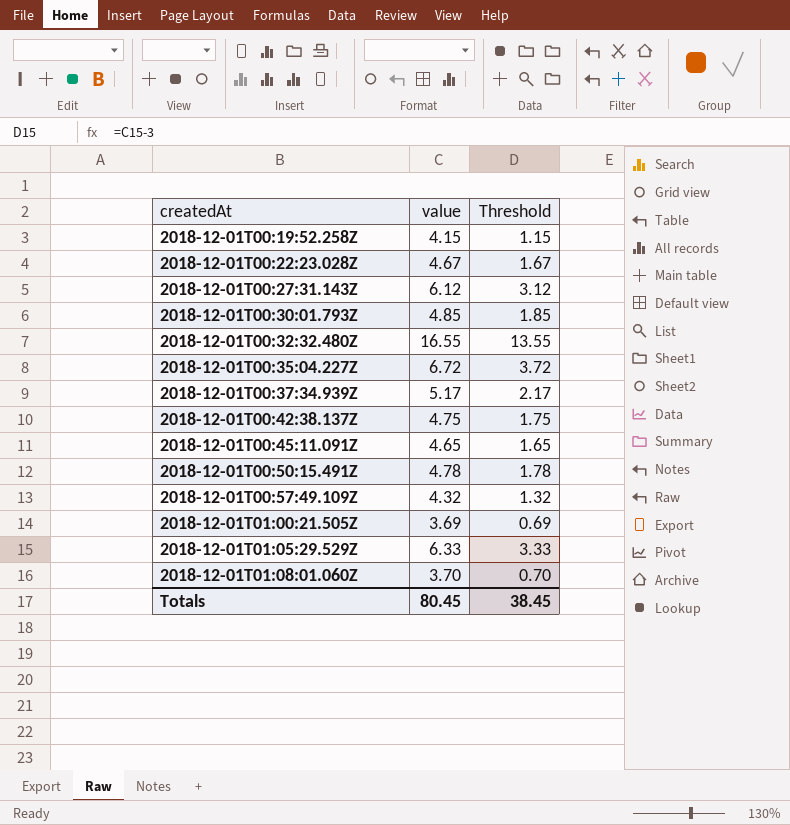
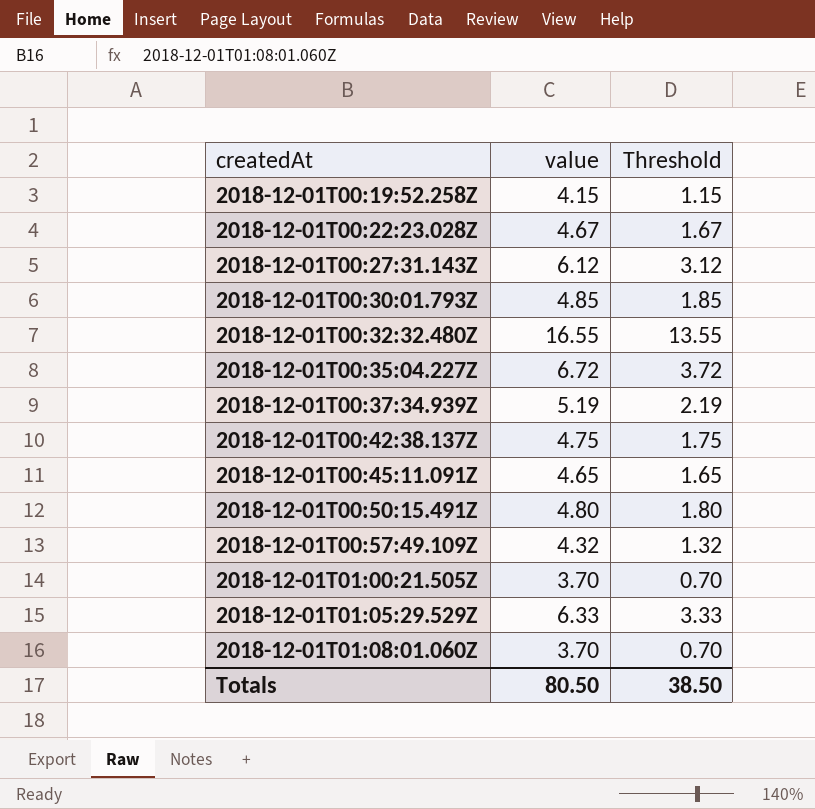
2018-12-01T00:37:34.939Z | value: 5.17 -> 5.19
2018-12-01T00:37:34.939Z | Threshold: 2.17 -> 2.19
2018-12-01T00:50:15.491Z | value: 4.78 -> 4.80
2018-12-01T00:50:15.491Z | Threshold: 1.78 -> 1.80
2018-12-01T01:00:21.505Z | value: 3.69 -> 3.70
2018-12-01T01:00:21.505Z | Threshold: 0.69 -> 0.70
Totals | value: 80.45 -> 80.50
Totals | Threshold: 38.45 -> 38.50

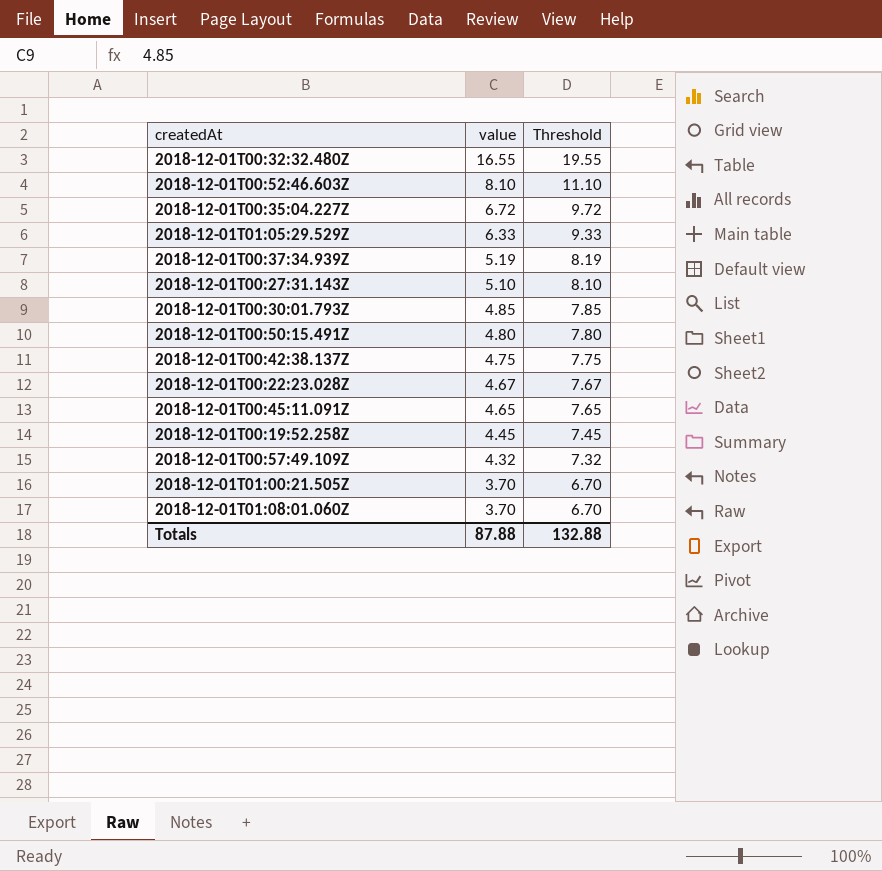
row order: createdAt ascending -> value descending
column Threshold | formula: [value] - 3 -> [value] + 3
row 2018-12-01T00:52:46.603Z: none -> 8.10 | 11.10
2018-12-01T00:27:31.143Z | value: 6.12 -> 5.10
2018-12-01T00:19:52.258Z | value: 4.15 -> 4.45
Totals | value: 80.50 -> 87.88
Totals | Threshold: 38.50 -> 132.88

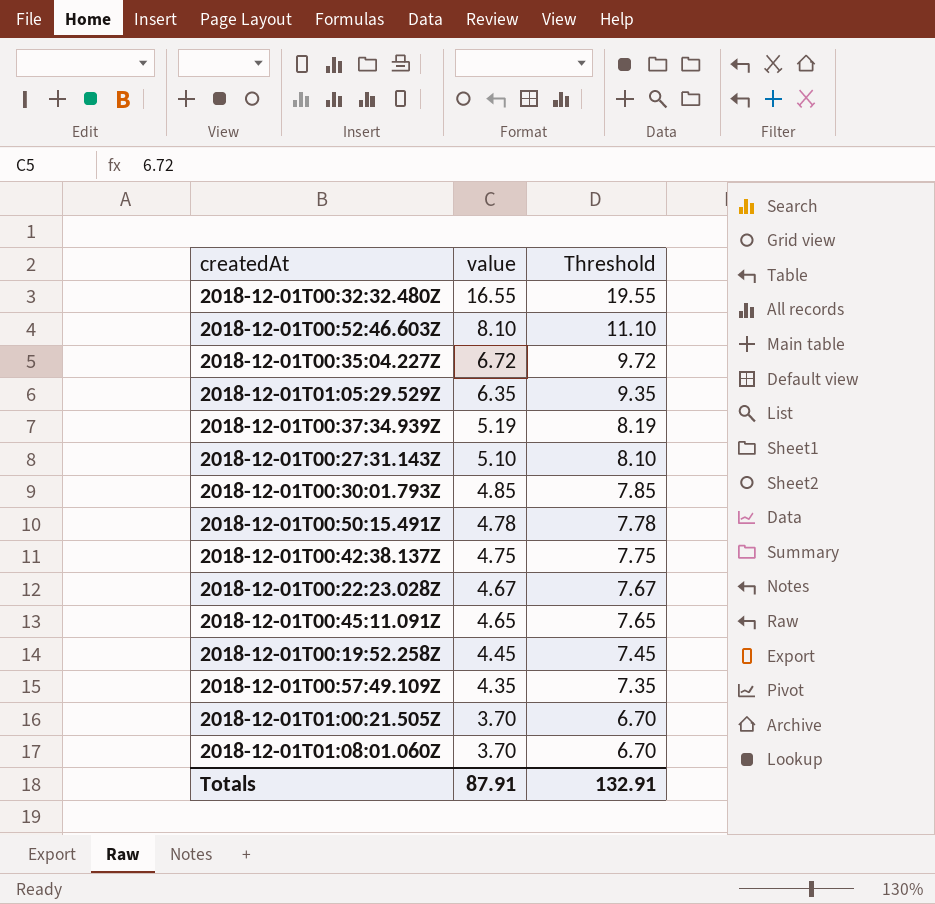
2018-12-01T01:05:29.529Z | value: 6.33 -> 6.35
2018-12-01T01:05:29.529Z | Threshold: 9.33 -> 9.35
2018-12-01T00:50:15.491Z | value: 4.80 -> 4.78
2018-12-01T00:50:15.491Z | Threshold: 7.80 -> 7.78
2018-12-01T00:57:49.109Z | value: 4.32 -> 4.35
2018-12-01T00:57:49.109Z | Threshold: 7.32 -> 7.35
Totals | value: 87.88 -> 87.91
Totals | Threshold: 132.88 -> 132.91

